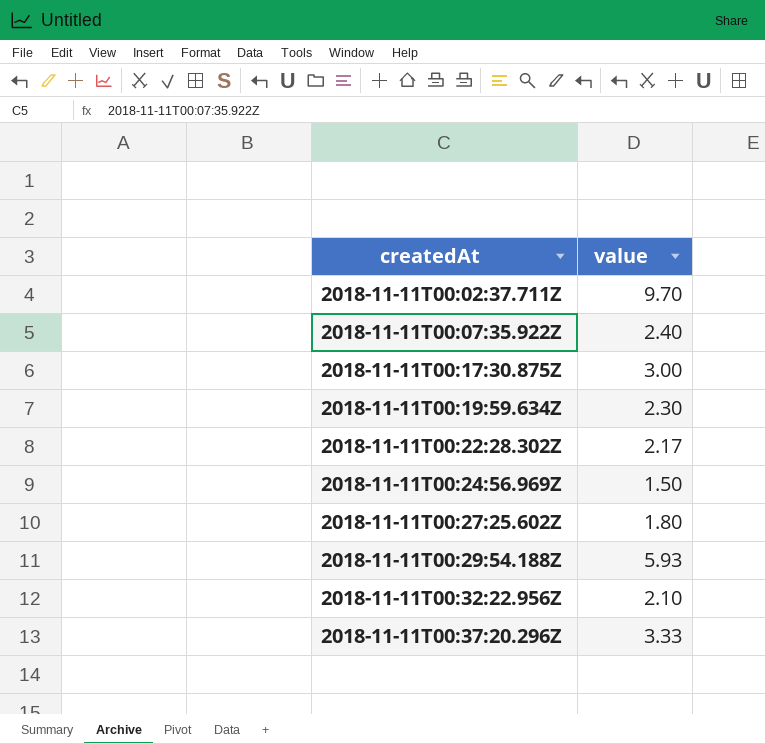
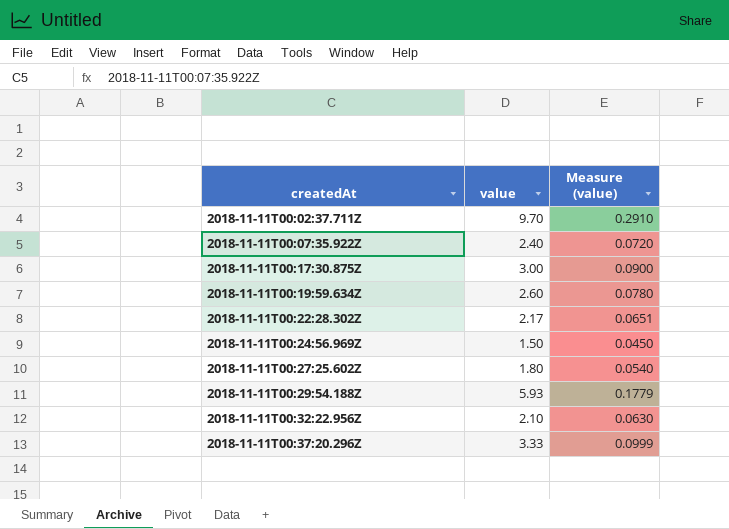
column Measure (value) | formula: none -> [value] * 0.03
2018-11-11T00:19:59.634Z | value: 2.30 -> 2.60

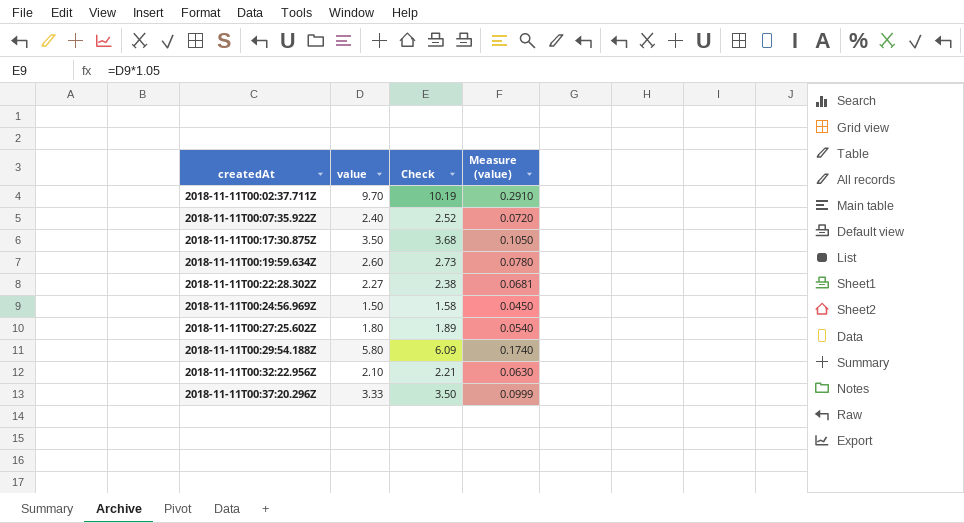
column Check | formula: none -> [value] * 1.05
2018-11-11T00:17:30.875Z | value: 3.00 -> 3.50
2018-11-11T00:17:30.875Z | Measure (value): 0.0900 -> 0.1050
2018-11-11T00:22:28.302Z | value: 2.17 -> 2.27
2018-11-11T00:22:28.302Z | Measure (value): 0.0651 -> 0.0681
2018-11-11T00:29:54.188Z | value: 5.93 -> 5.80
2018-11-11T00:29:54.188Z | Measure (value): 0.1779 -> 0.1740

